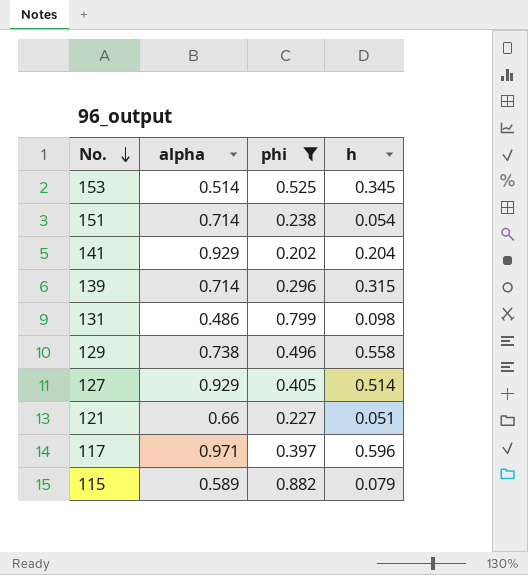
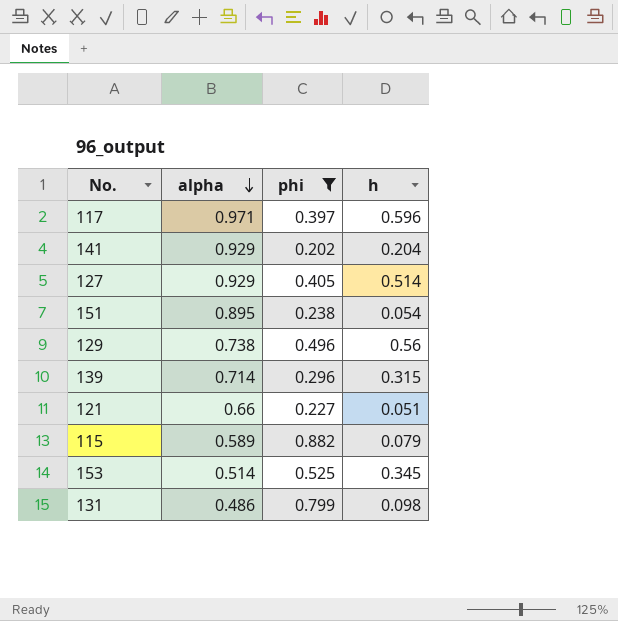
row order: No. descending -> alpha descending
151 | alpha: 0.714 -> 0.895
129 | h: 0.558 -> 0.56

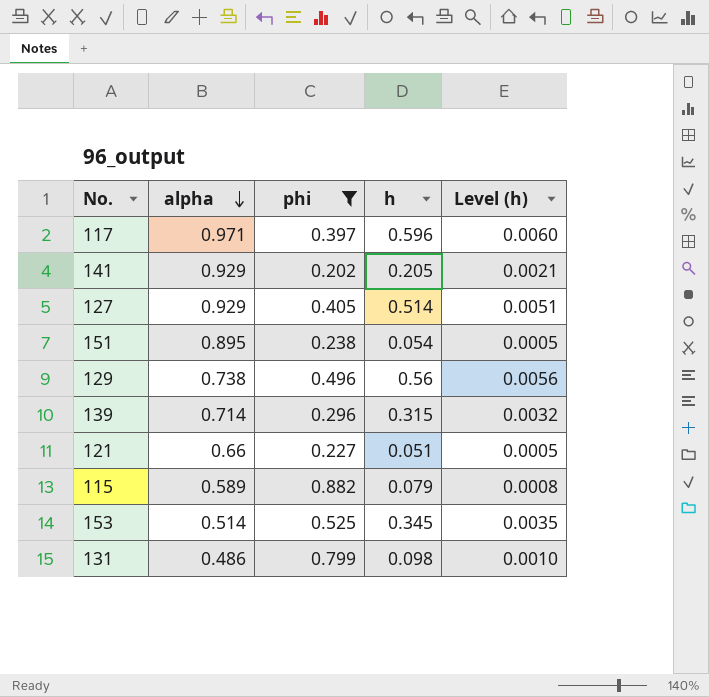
column Level (h) | formula: none -> [h] * 0.01
141 | h: 0.204 -> 0.205

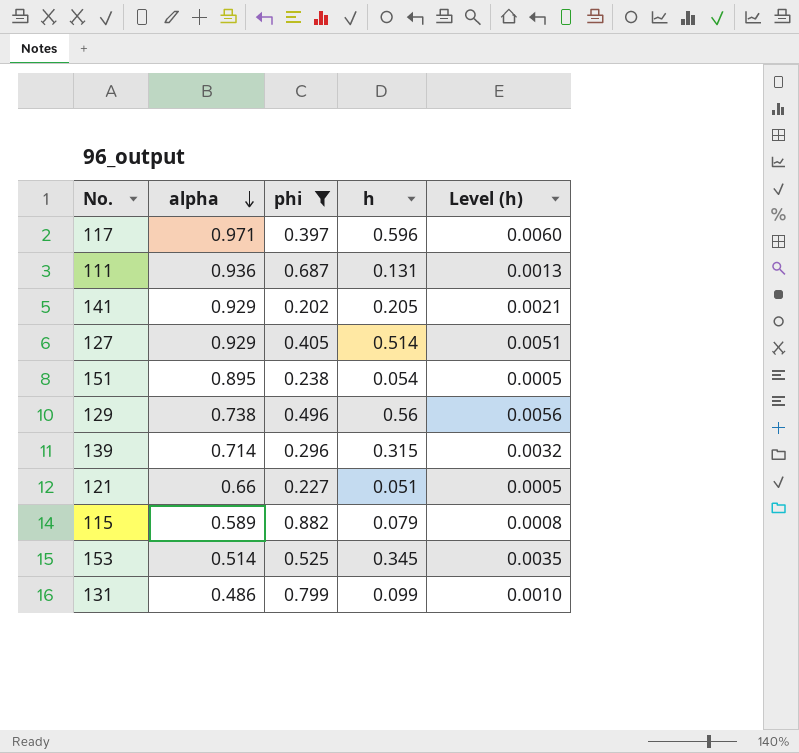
row 111: none -> 0.936 | 0.687 | 0.131 | 0.0013
131 | h: 0.098 -> 0.099

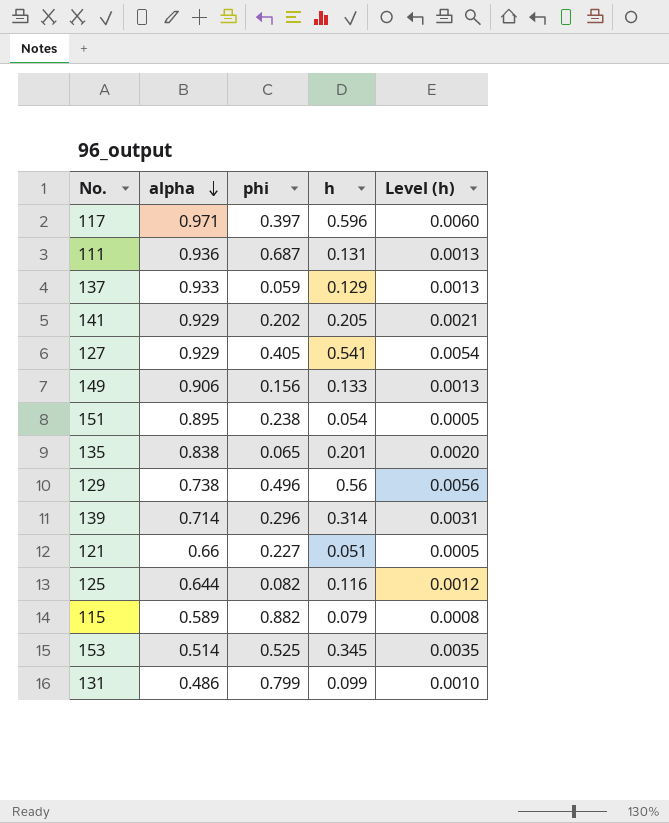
filter: phi >= 0.202 -> none
127 | h: 0.514 -> 0.541
127 | Level (h): 0.0051 -> 0.0054
139 | h: 0.315 -> 0.314
139 | Level (h): 0.0032 -> 0.0031

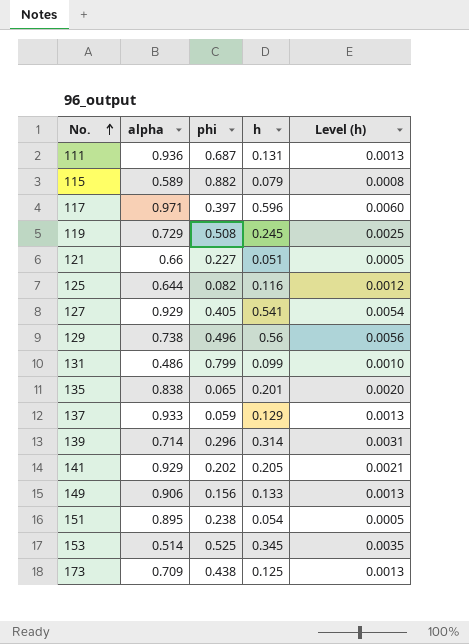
row order: alpha descending -> No. ascending
row 119: none -> 0.729 | 0.508 | 0.245 | 0.0025
row 173: none -> 0.709 | 0.438 | 0.125 | 0.0013

